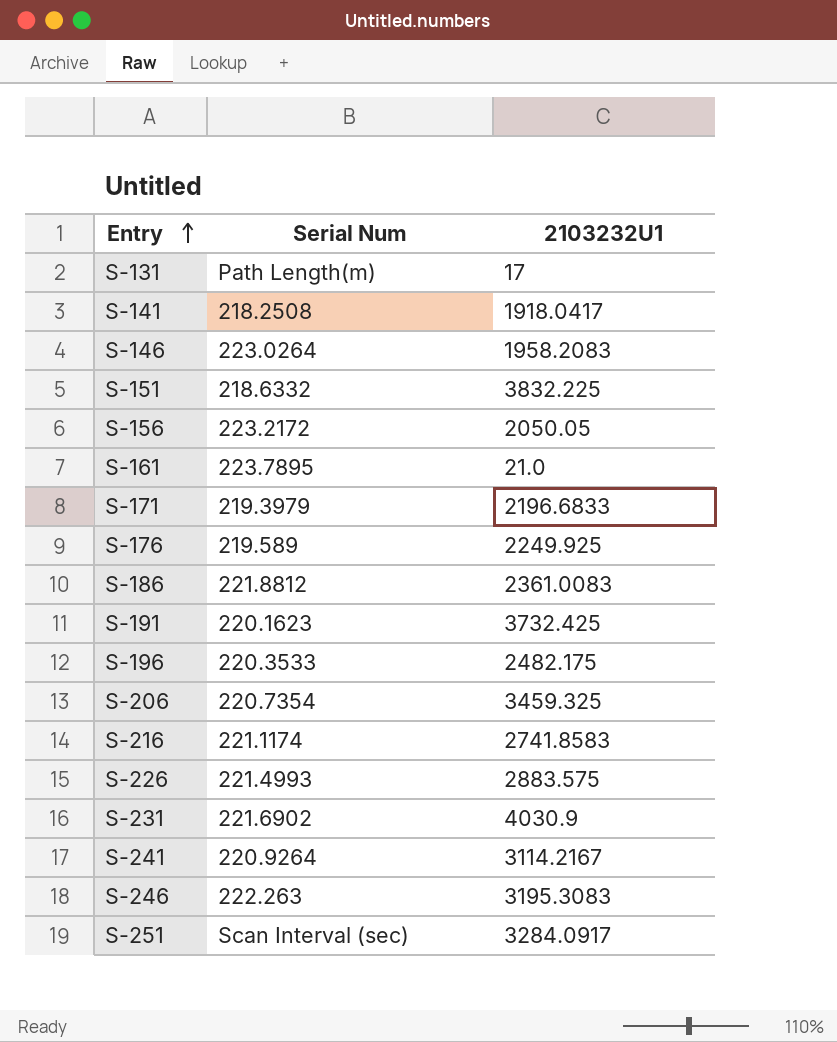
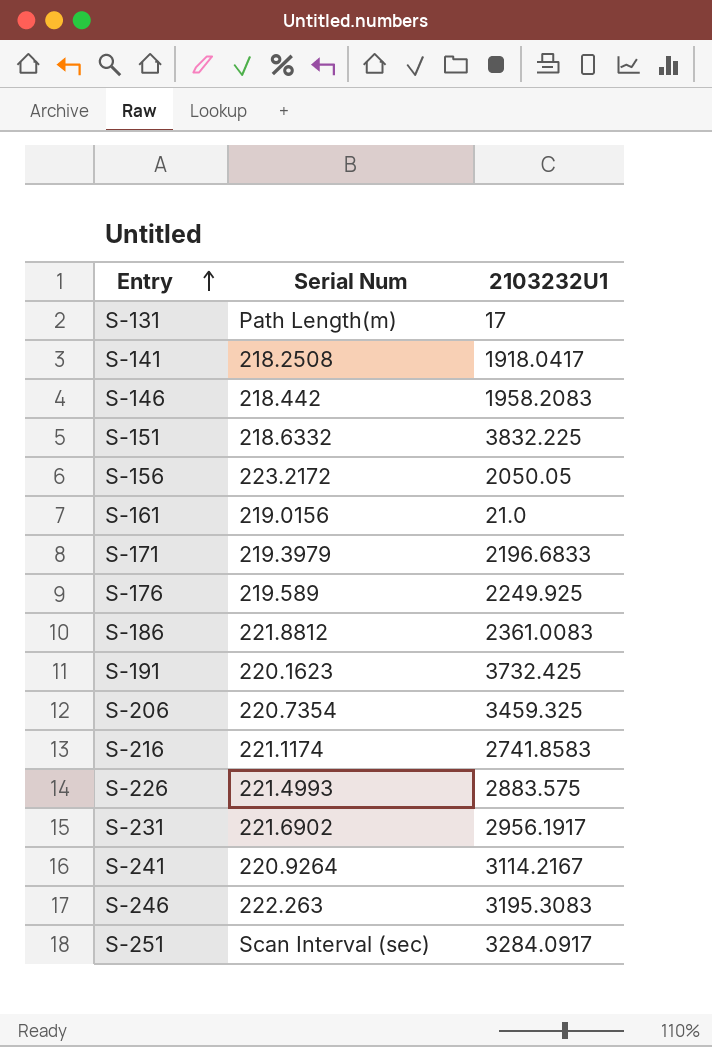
row S-196: 220.3533 | 2482.175 -> none
S-146 | Serial Num: 223.0264 -> 218.442
S-161 | Serial Num: 223.7895 -> 219.0156
S-231 | 2103232U1: 4030.9 -> 2956.1917

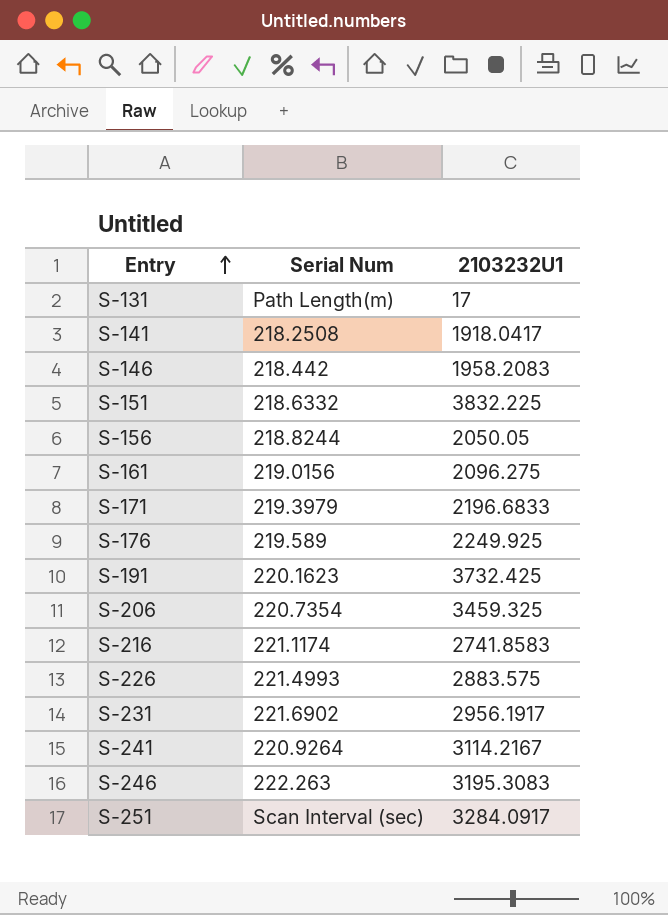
row S-186: 221.8812 | 2361.0083 -> none
S-156 | Serial Num: 223.2172 -> 218.8244
S-161 | 2103232U1: 21.0 -> 2096.275

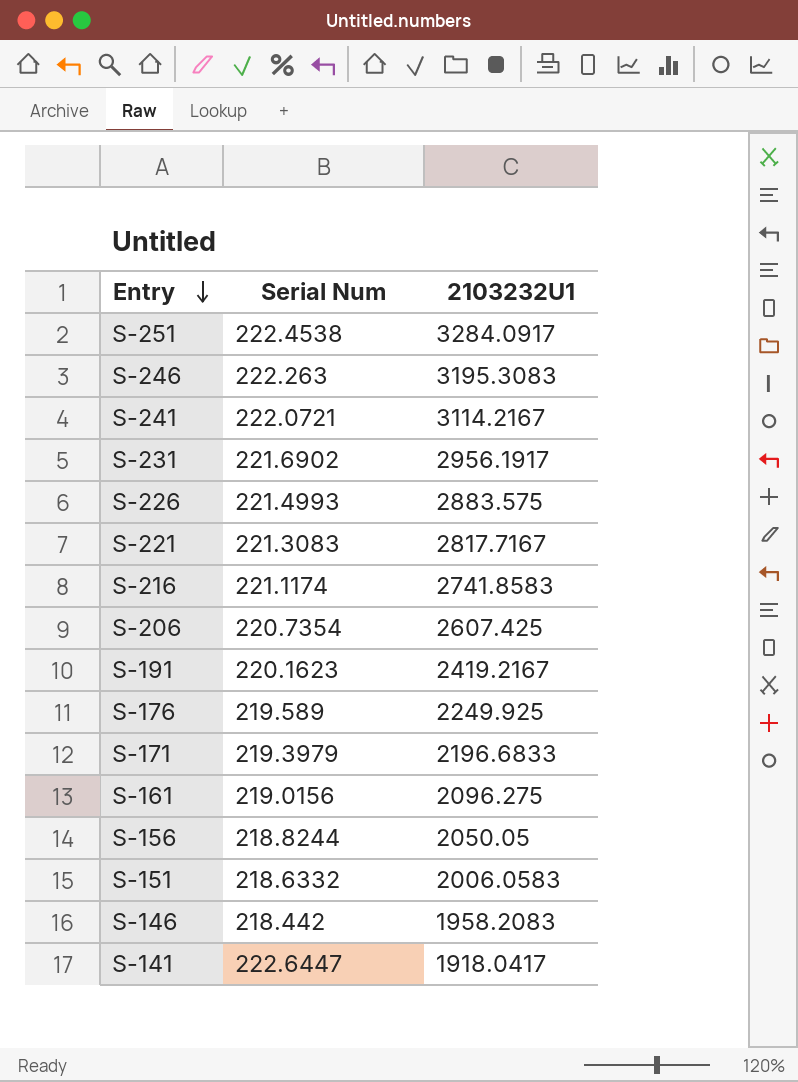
row order: Entry ascending -> Entry descending
row S-131: Path Length(m) | 17 -> none
S-251 | Serial Num: Scan Interval (sec) -> 222.4538
S-241 | Serial Num: 220.9264 -> 222.0721
row S-221: none -> 221.3083 | 2817.7167
S-206 | 2103232U1: 3459.325 -> 2607.425
S-191 | 2103232U1: 3732.425 -> 2419.2167
S-151 | 2103232U1: 3832.225 -> 2006.0583
S-141 | Serial Num: 218.2508 -> 222.6447

